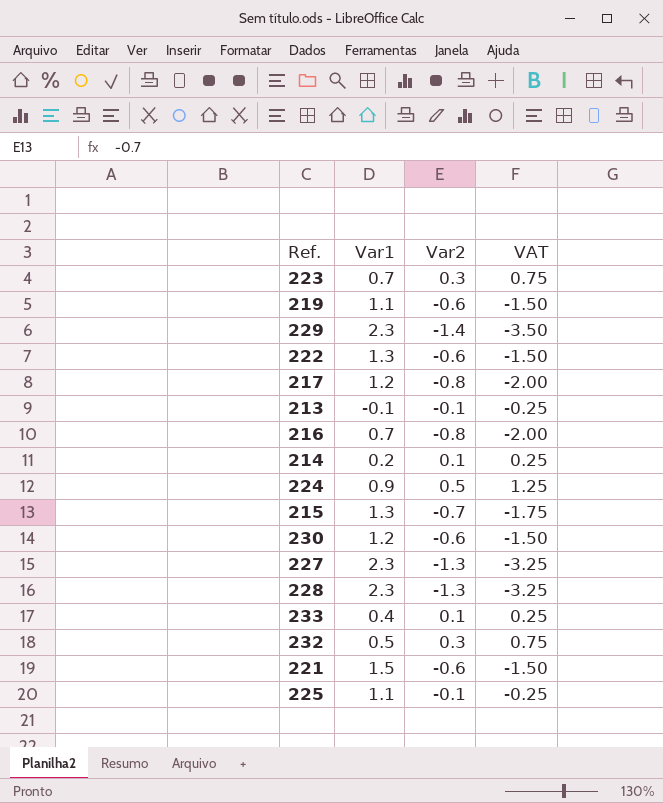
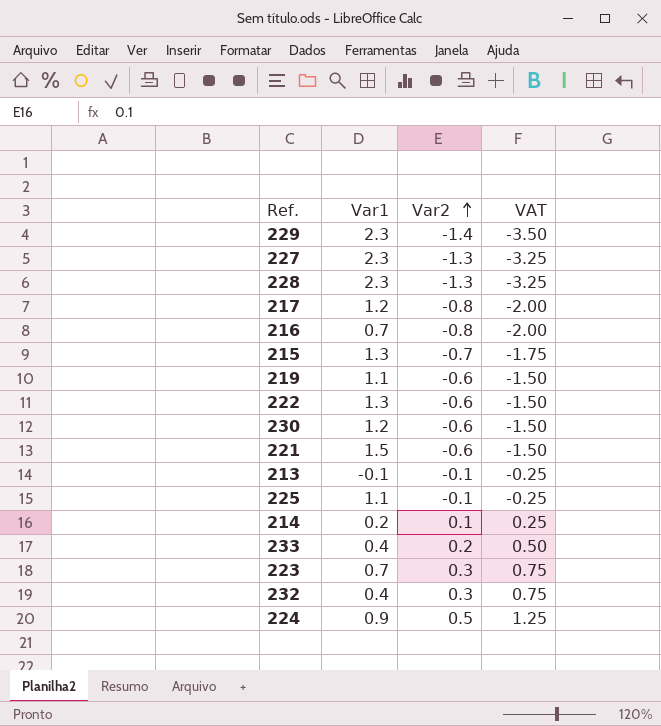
row order: none -> Var2 ascending
233 | Var2: 0.1 -> 0.2
233 | VAT: 0.25 -> 0.50
232 | Var1: 0.5 -> 0.4

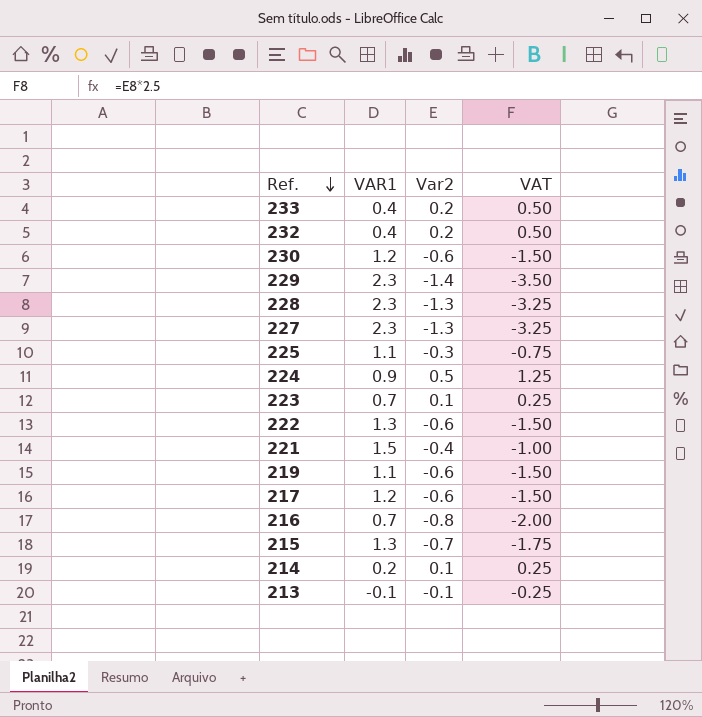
row order: Var2 ascending -> Ref. descending
column name: Var1 -> VAR1
232 | Var2: 0.3 -> 0.2
232 | VAT: 0.75 -> 0.50
225 | Var2: -0.1 -> -0.3
225 | VAT: -0.25 -> -0.75
223 | Var2: 0.3 -> 0.1
223 | VAT: 0.75 -> 0.25
221 | Var2: -0.6 -> -0.4
221 | VAT: -1.50 -> -1.00
217 | Var2: -0.8 -> -0.6
217 | VAT: -2.00 -> -1.50

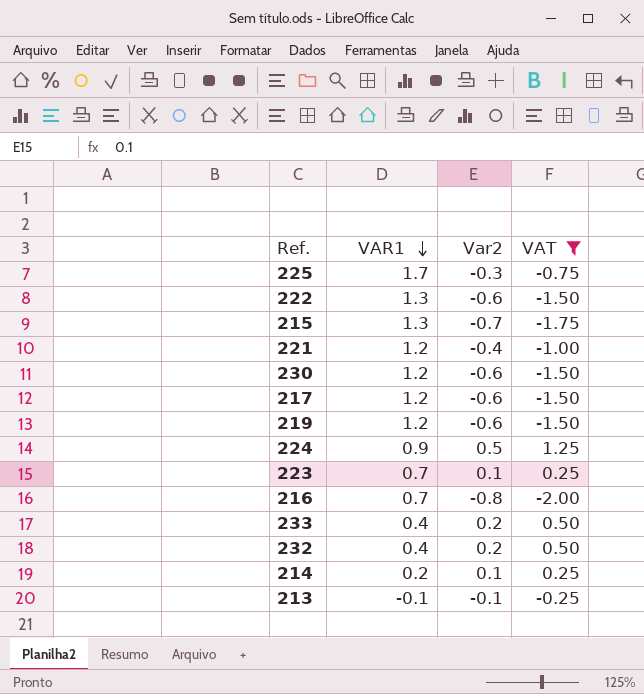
filter: none -> VAT >= -2.00
row order: Ref. descending -> VAR1 descending
225 | VAR1: 1.1 -> 1.7
221 | VAR1: 1.5 -> 1.2
219 | VAR1: 1.1 -> 1.2

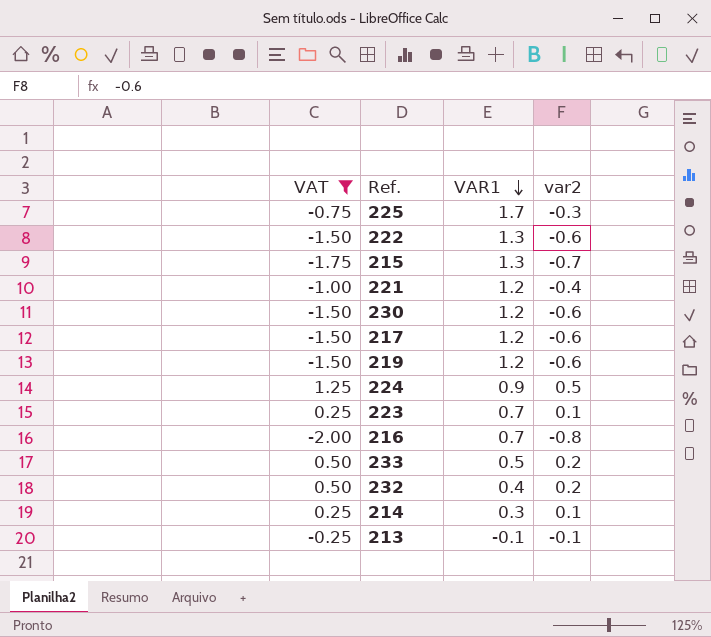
column VAT | position: 4 -> 1
column name: Var2 -> var2
233 | VAR1: 0.4 -> 0.5
214 | VAR1: 0.2 -> 0.3

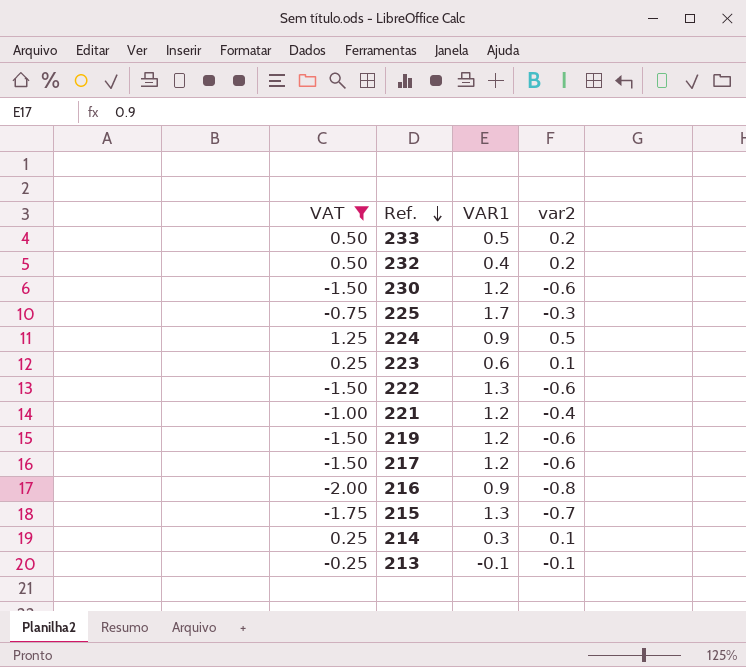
row order: VAR1 descending -> Ref. descending
223 | VAR1: 0.7 -> 0.6
216 | VAR1: 0.7 -> 0.9

